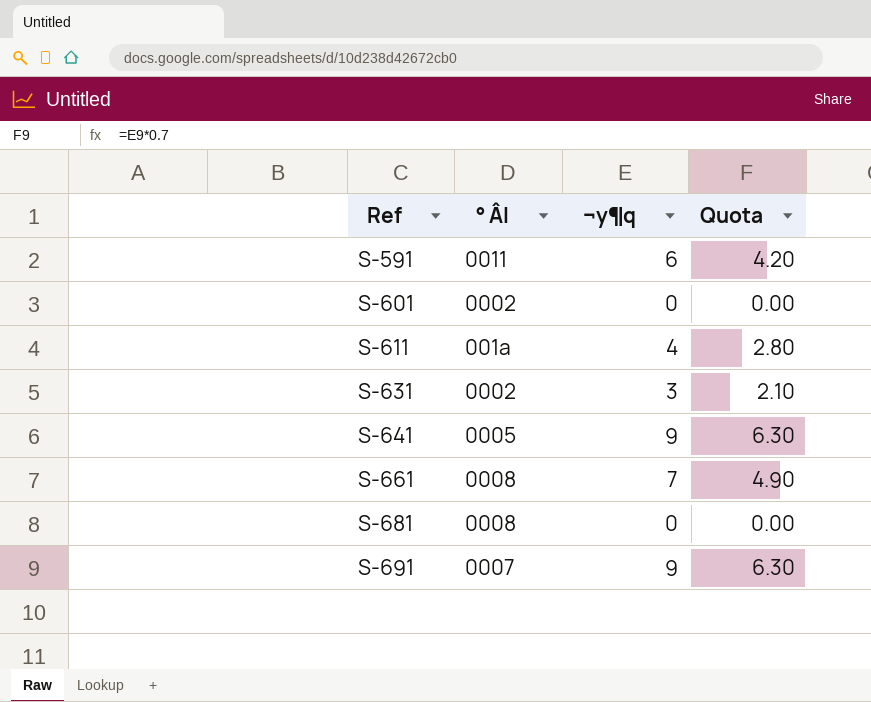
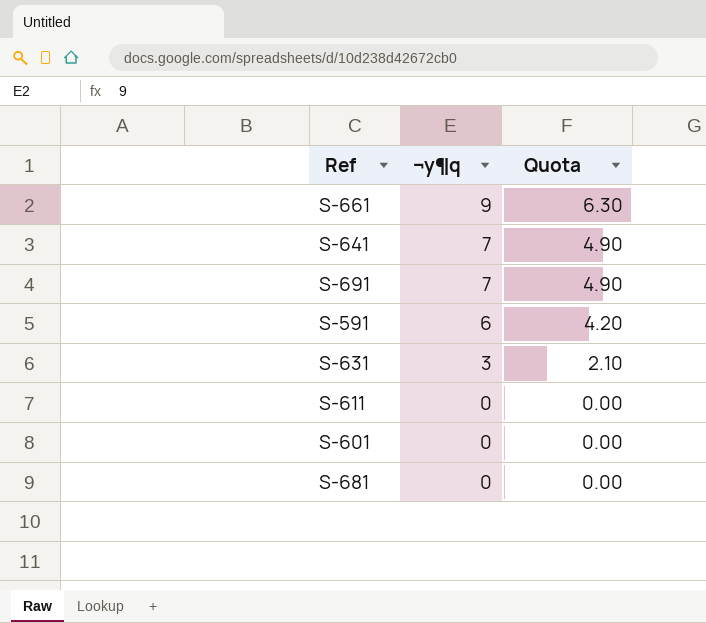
row order: Ref ascending -> ¬y¶q descending
column ° ÂI | position: 2 -> none
S-661 | ¬y¶q: 7 -> 9
S-661 | Quota: 4.90 -> 6.30
S-641 | ¬y¶q: 9 -> 7
S-641 | Quota: 6.30 -> 4.90
S-691 | ¬y¶q: 9 -> 7
S-691 | Quota: 6.30 -> 4.90
S-611 | ¬y¶q: 4 -> 0
S-611 | Quota: 2.80 -> 0.00

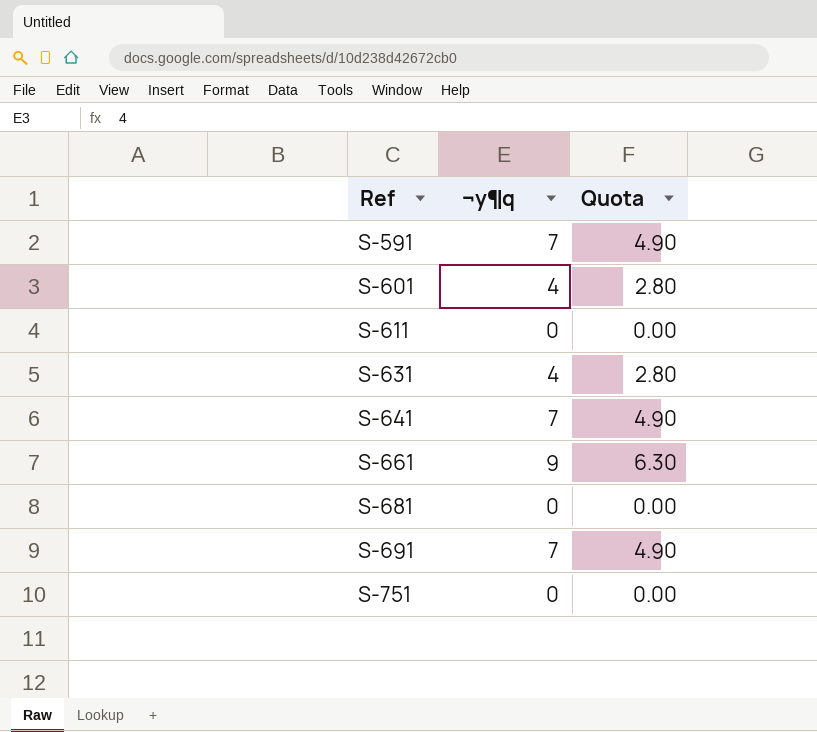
row order: ¬y¶q descending -> Ref ascending
S-591 | ¬y¶q: 6 -> 7
S-591 | Quota: 4.20 -> 4.90
S-601 | ¬y¶q: 0 -> 4
S-601 | Quota: 0.00 -> 2.80
S-631 | ¬y¶q: 3 -> 4
S-631 | Quota: 2.10 -> 2.80
row S-751: none -> 0 | 0.00

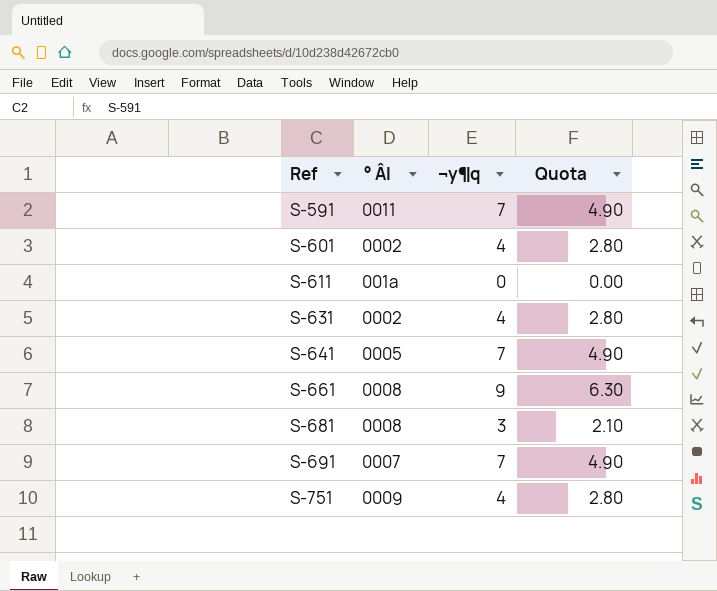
column ° ÂI | position: none -> 2
S-681 | ¬y¶q: 0 -> 3
S-681 | Quota: 0.00 -> 2.10
S-751 | ¬y¶q: 0 -> 4
S-751 | Quota: 0.00 -> 2.80

